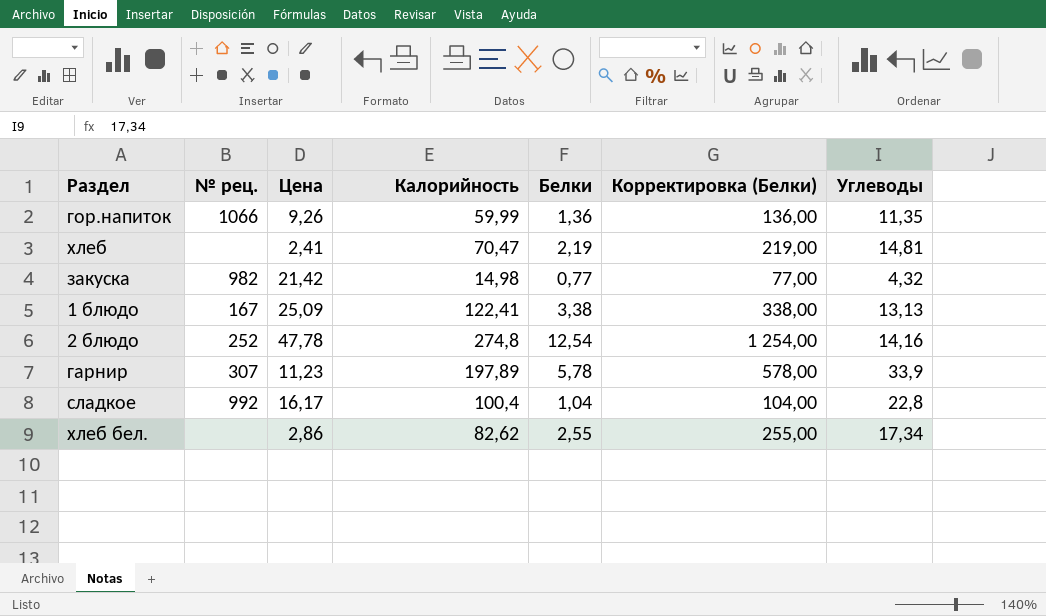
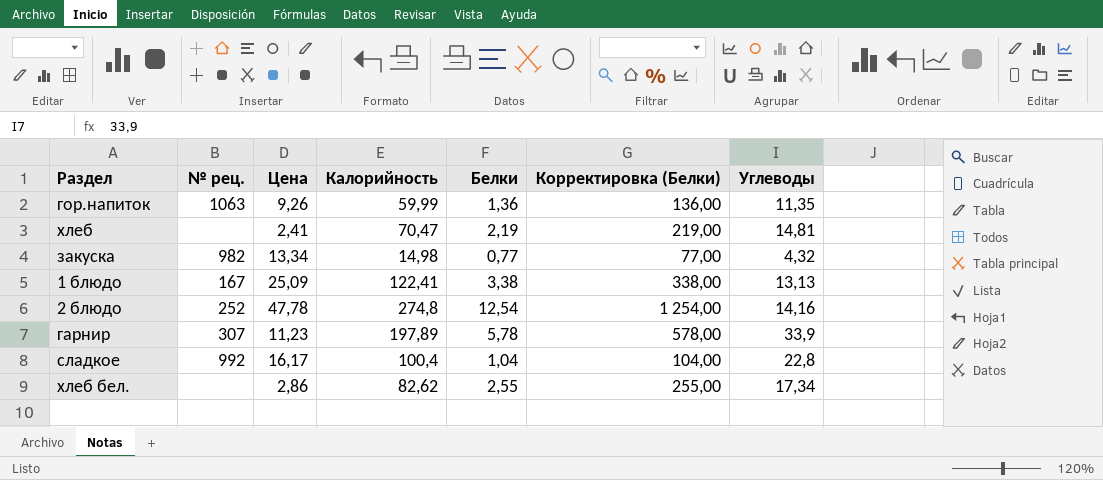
гор.напиток | № рец.: 1066 -> 1063
закуска | Цена: 21,42 -> 13,34

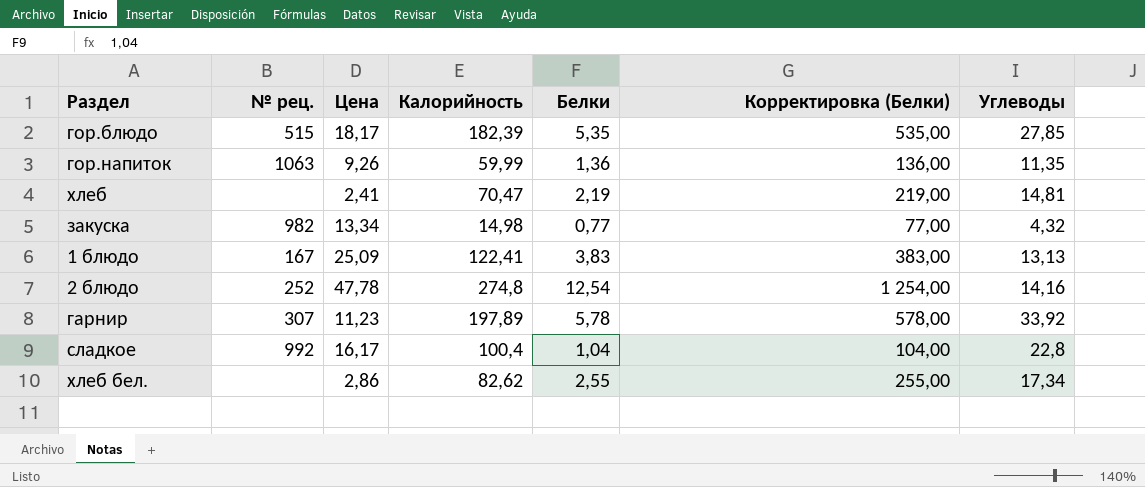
row гор.блюдо: none -> 515 | 18,17 | 182,39 | 5,35 | 535,00 | 27,85
1 блюдо | Белки: 3,38 -> 3,83
1 блюдо | Корректировка (Белки): 338,00 -> 383,00
гарнир | Углеводы: 33,9 -> 33,92

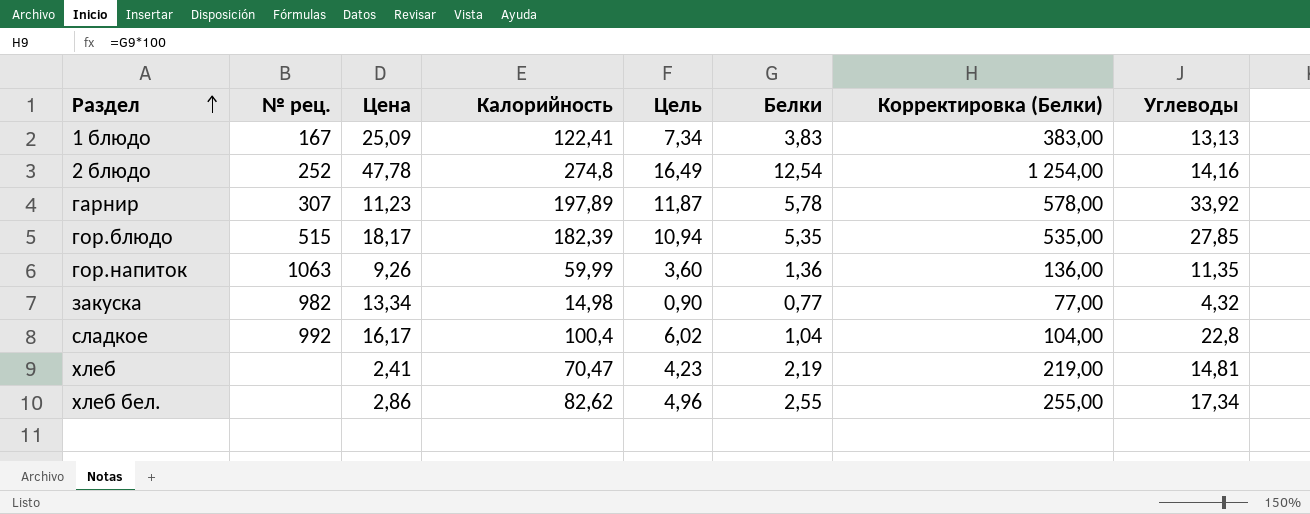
row order: none -> Раздел ascending
column Цель | formula: none -> [Калорийность] * 0,06

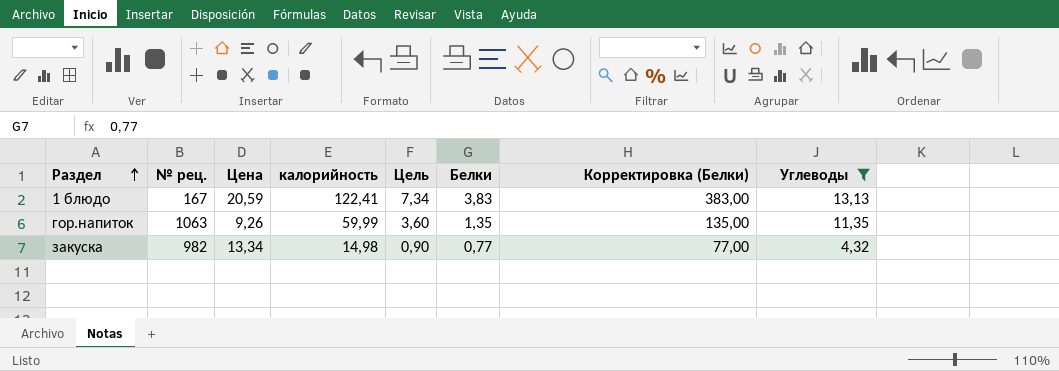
filter: none -> Углеводы <= 13,13
column name: Калорийность -> калорийность
1 блюдо | Цена: 25,09 -> 20,59
гор.напиток | Белки: 1,36 -> 1,35
гор.напиток | Корректировка (Белки): 136,00 -> 135,00

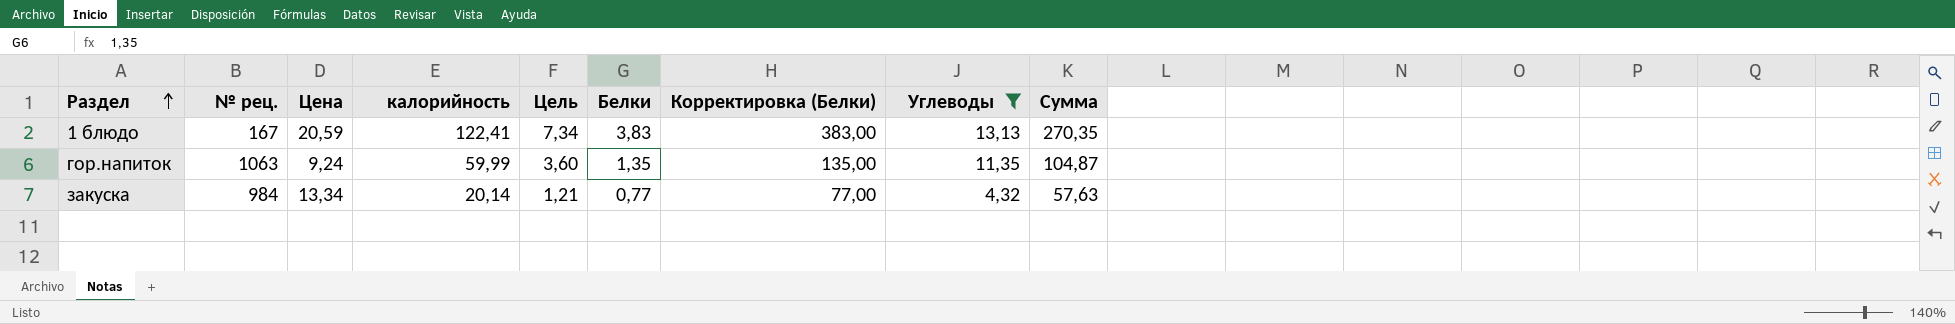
column Сумма | formula: none -> [Цена] * [Углеводы]
гор.напиток | Цена: 9,26 -> 9,24
закуска | № рец.: 982 -> 984
закуска | калорийность: 14,98 -> 20,14
закуска | Цель: 0,90 -> 1,21

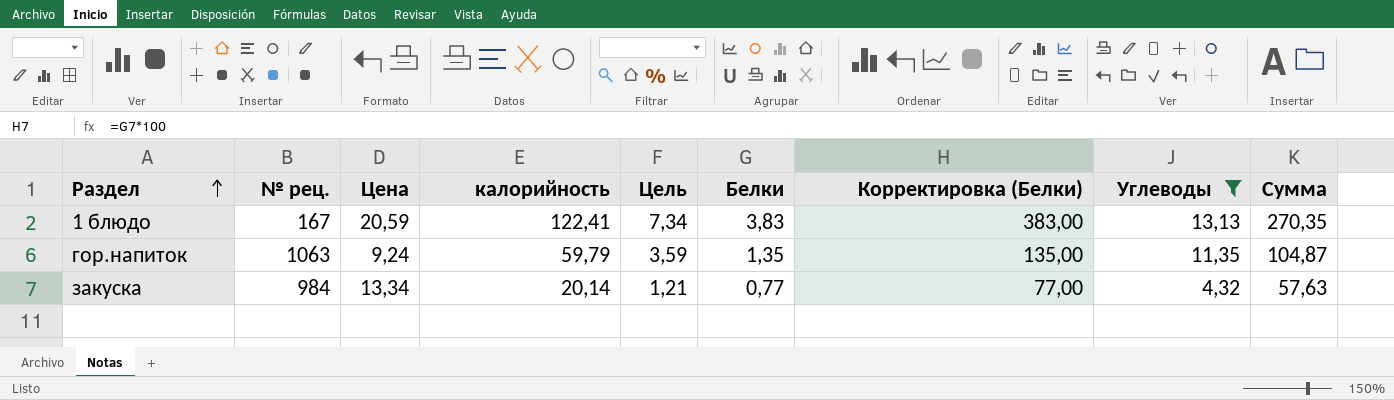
гор.напиток | калорийность: 59,99 -> 59,79
гор.напиток | Цель: 3,60 -> 3,59

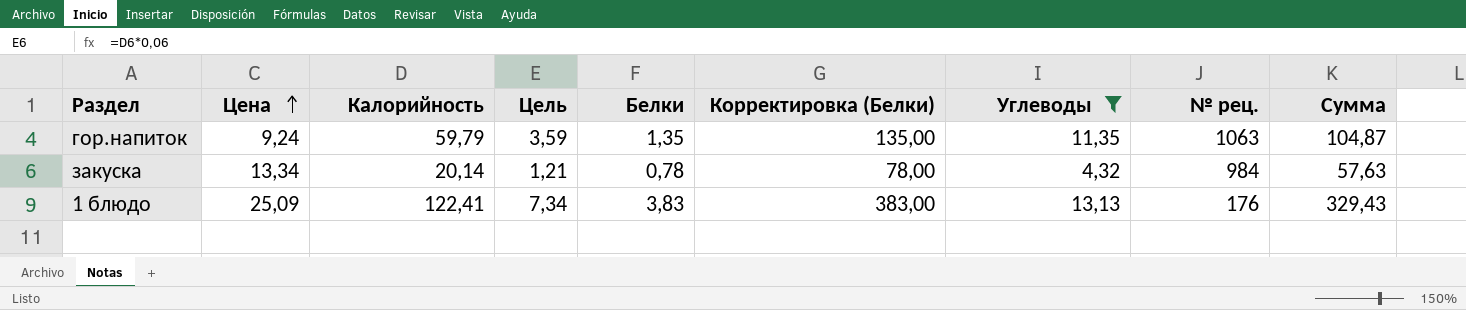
row order: Раздел ascending -> Цена ascending
column name: калорийность -> Калорийность
column № рец. | position: 2 -> 8
закуска | Белки: 0,77 -> 0,78
закуска | Корректировка (Белки): 77,00 -> 78,00
1 блюдо | Цена: 20,59 -> 25,09
1 блюдо | № рец.: 167 -> 176
1 блюдо | Сумма: 270,35 -> 329,43

